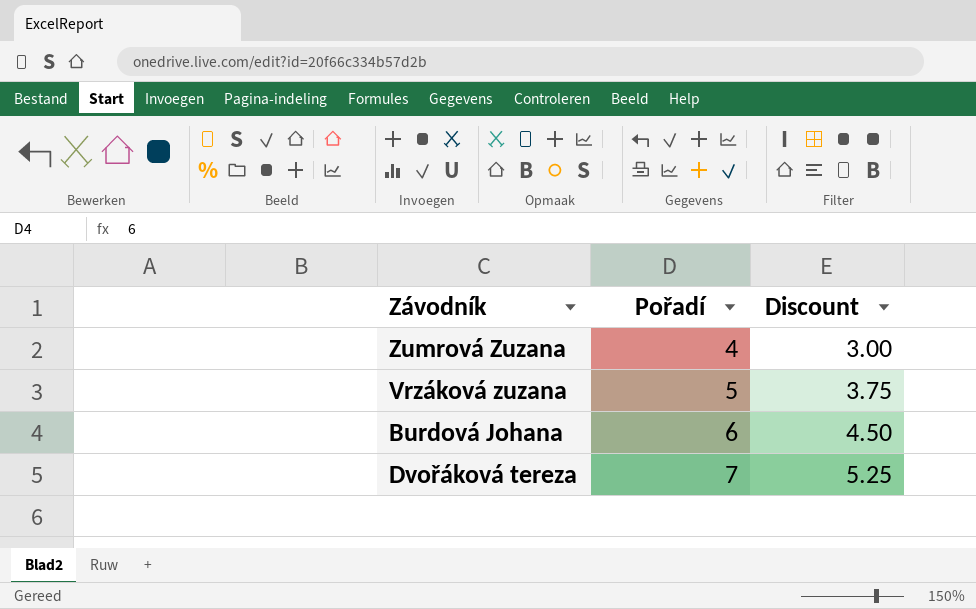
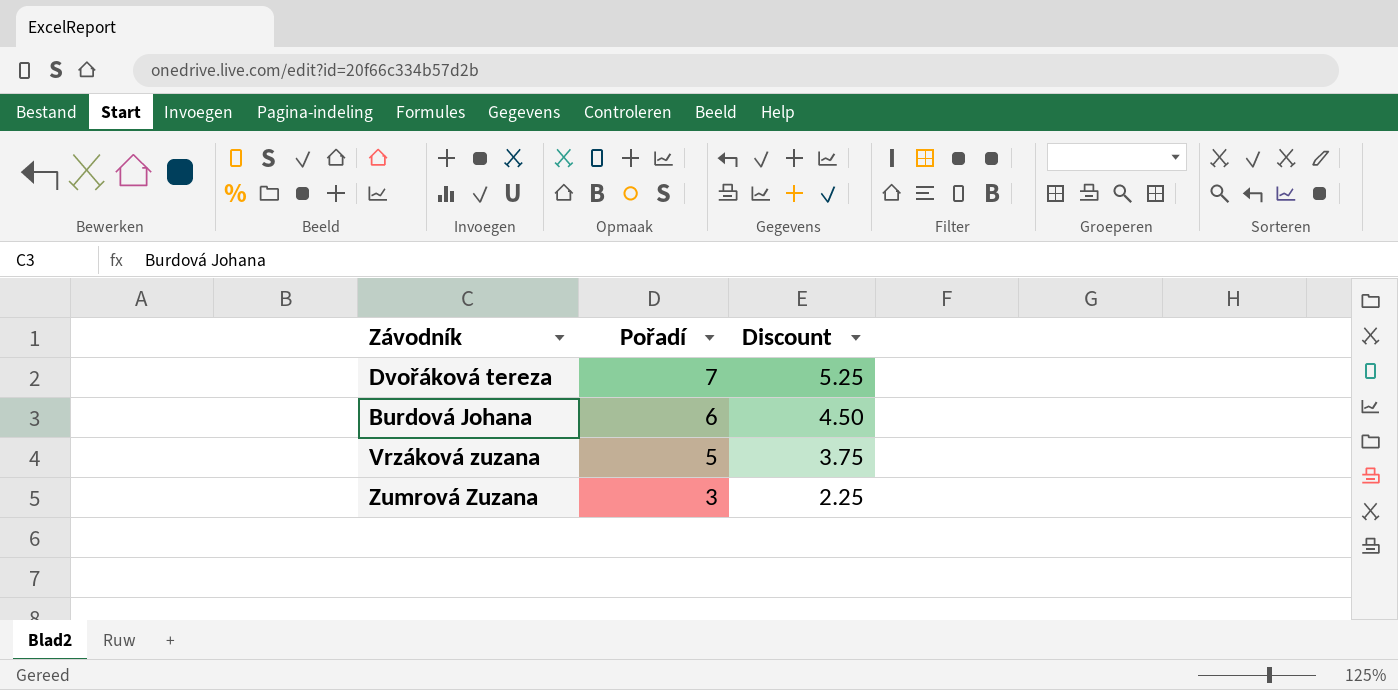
row order: Pořadí ascending -> Pořadí descending
Zumrová Zuzana | Pořadí: 4 -> 3
Zumrová Zuzana | Discount: 3.00 -> 2.25

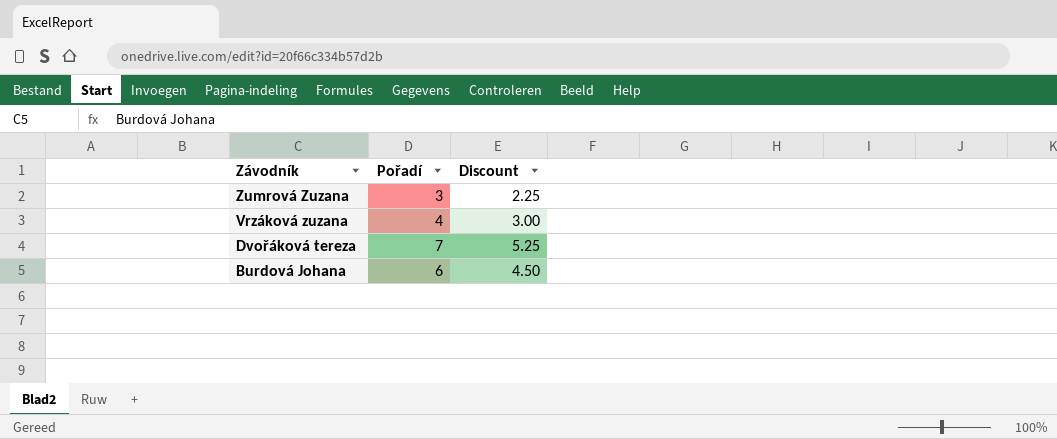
row order: Pořadí descending -> Závodník descending
Vrzáková zuzana | Pořadí: 5 -> 4
Vrzáková zuzana | Discount: 3.75 -> 3.00

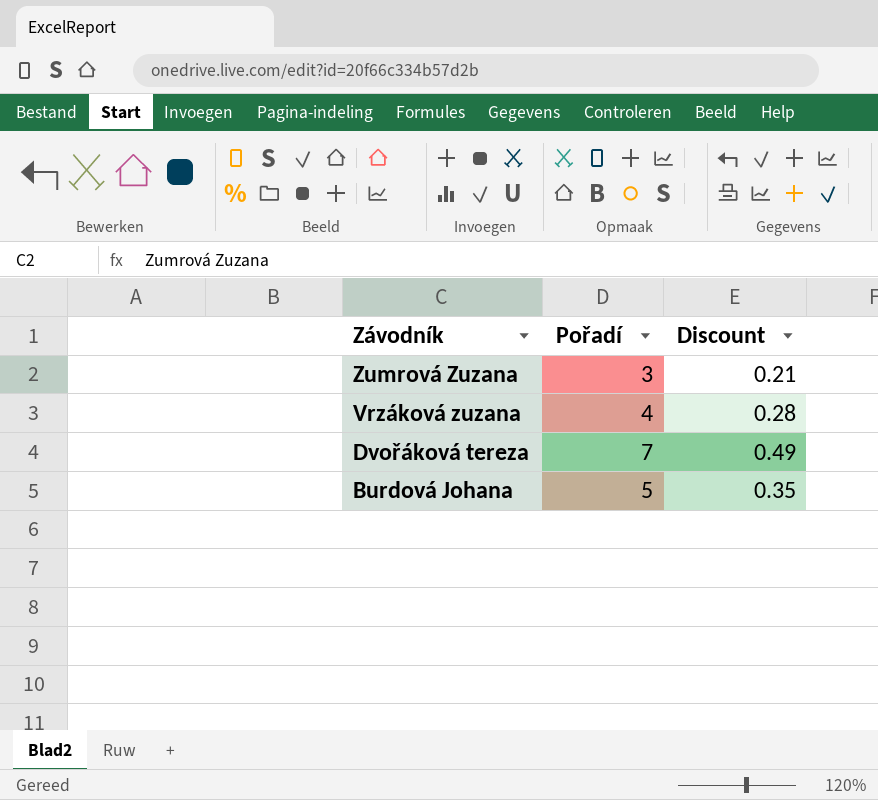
column Discount | formula: [Pořadí] * 0.75 -> [Pořadí] * 0.07
Burdová Johana | Pořadí: 6 -> 5

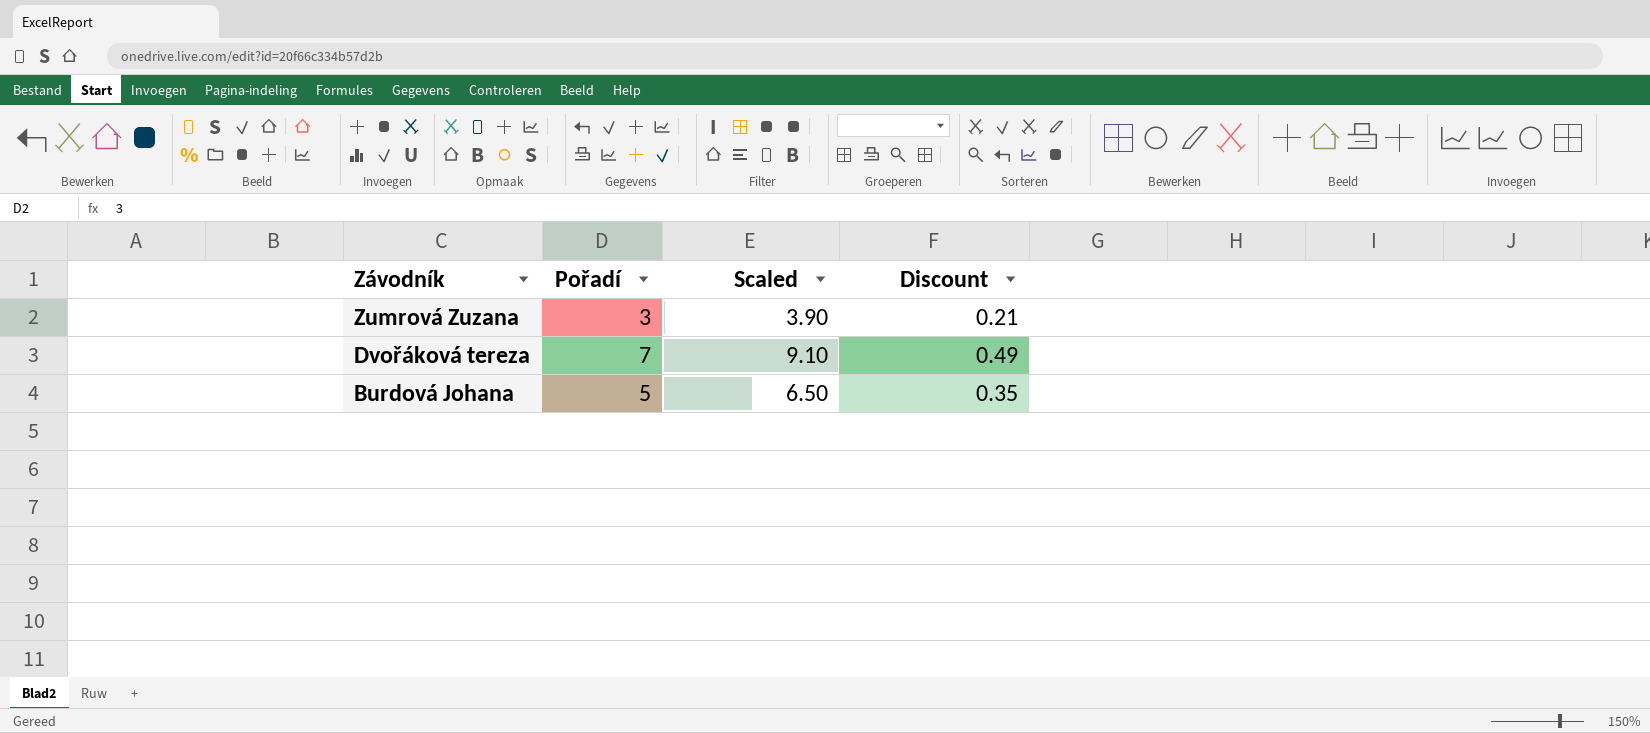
column Scaled | formula: none -> [Pořadí] * 1.3
row Vrzáková zuzana: 4 | 0.28 -> none

